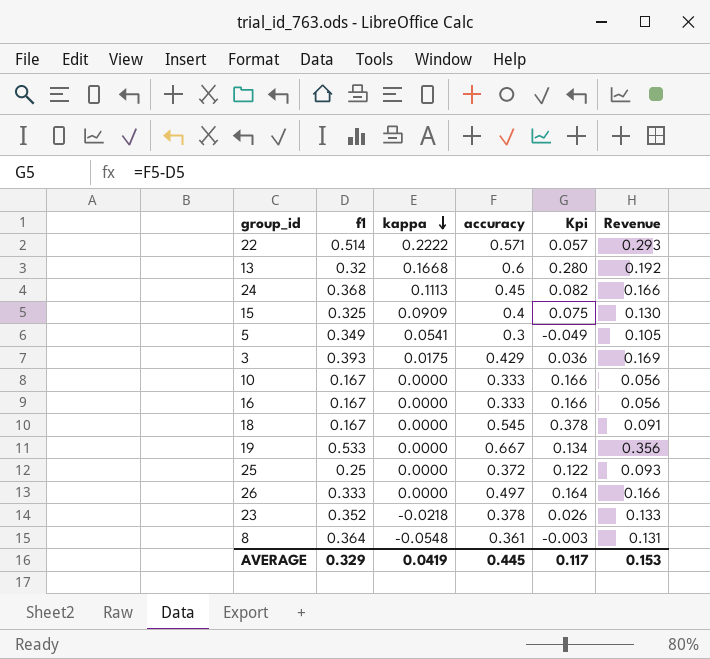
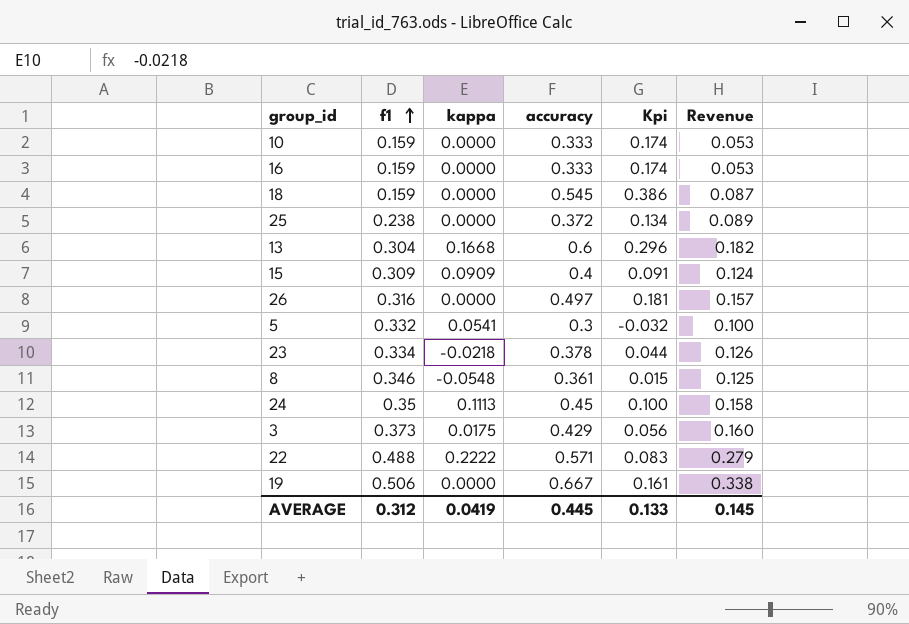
row order: kappa descending -> f1 ascending
10 | f1: 0.167 -> 0.159
10 | Kpi: 0.166 -> 0.174
10 | Revenue: 0.056 -> 0.053
16 | f1: 0.167 -> 0.159
16 | Kpi: 0.166 -> 0.174
16 | Revenue: 0.056 -> 0.053
18 | f1: 0.167 -> 0.159
18 | Kpi: 0.378 -> 0.386
18 | Revenue: 0.091 -> 0.087
25 | f1: 0.25 -> 0.238
25 | Kpi: 0.122 -> 0.134
25 | Revenue: 0.093 -> 0.089
13 | f1: 0.32 -> 0.304
13 | Kpi: 0.280 -> 0.296
13 | Revenue: 0.192 -> 0.182
15 | f1: 0.325 -> 0.309
15 | Kpi: 0.075 -> 0.091
15 | Revenue: 0.130 -> 0.124
26 | f1: 0.333 -> 0.316
26 | Kpi: 0.164 -> 0.181
26 | Revenue: 0.166 -> 0.157
5 | f1: 0.349 -> 0.332
5 | Kpi: -0.049 -> -0.032
5 | Revenue: 0.105 -> 0.100
23 | f1: 0.352 -> 0.334
23 | Kpi: 0.026 -> 0.044
23 | Revenue: 0.133 -> 0.126
8 | f1: 0.364 -> 0.346
8 | Kpi: -0.003 -> 0.015
8 | Revenue: 0.131 -> 0.125
24 | f1: 0.368 -> 0.35
24 | Kpi: 0.082 -> 0.100
24 | Revenue: 0.166 -> 0.158
3 | f1: 0.393 -> 0.373
3 | Kpi: 0.036 -> 0.056
3 | Revenue: 0.169 -> 0.160
22 | f1: 0.514 -> 0.488
22 | Kpi: 0.057 -> 0.083
22 | Revenue: 0.293 -> 0.279
19 | f1: 0.533 -> 0.506
19 | Kpi: 0.134 -> 0.161
19 | Revenue: 0.356 -> 0.338
AVERAGE | f1: 0.329 -> 0.312
AVERAGE | Kpi: 0.117 -> 0.133
AVERAGE | Revenue: 0.153 -> 0.145

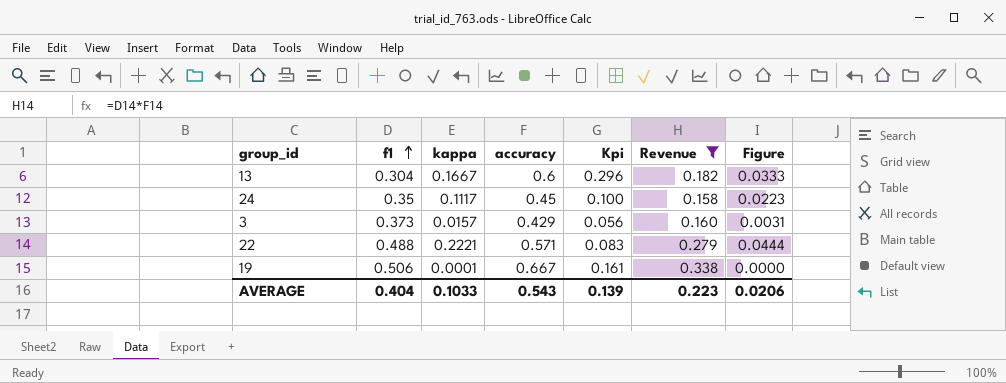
filter: none -> Revenue >= 0.158
column Figure | formula: none -> [kappa] * 0.2
13 | kappa: 0.1668 -> 0.1667
24 | kappa: 0.1113 -> 0.1117
3 | kappa: 0.0175 -> 0.0157
22 | kappa: 0.2222 -> 0.2221
19 | kappa: 0.0000 -> 0.0001
AVERAGE | f1: 0.312 -> 0.404
AVERAGE | kappa: 0.0419 -> 0.1033
AVERAGE | accuracy: 0.445 -> 0.543
AVERAGE | Kpi: 0.133 -> 0.139
AVERAGE | Revenue: 0.145 -> 0.223

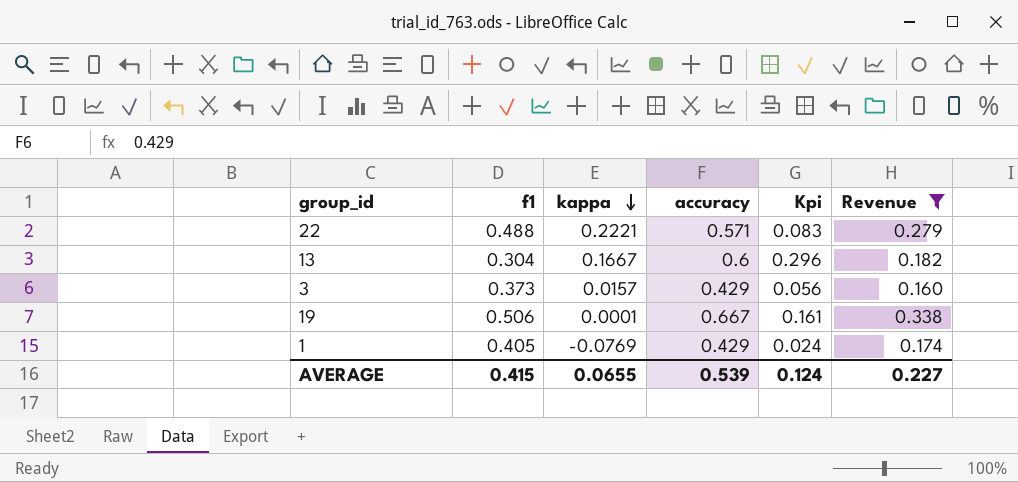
row order: f1 ascending -> kappa descending
column Figure | formula: [kappa] * 0.2 -> none
row 24: 0.35 | 0.1117 | 0.45 | 0.100 | 0.158 | 0.0223 -> none
row 1: none -> 0.405 | -0.0769 | 0.429 | 0.024 | 0.174
AVERAGE | f1: 0.404 -> 0.415
AVERAGE | kappa: 0.1033 -> 0.0655
AVERAGE | accuracy: 0.543 -> 0.539
AVERAGE | Kpi: 0.139 -> 0.124
AVERAGE | Revenue: 0.223 -> 0.227

